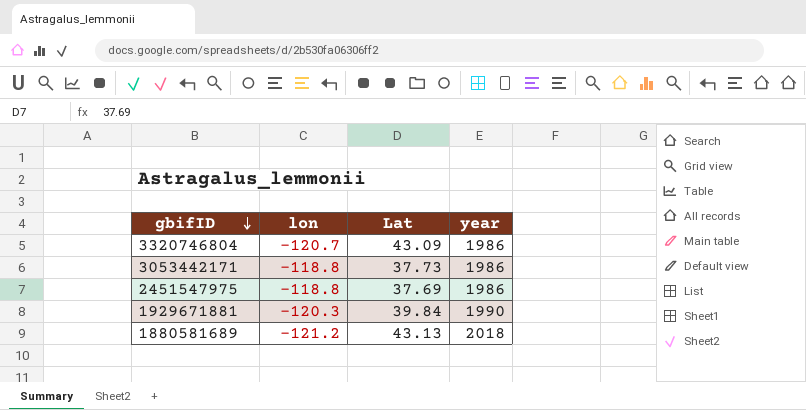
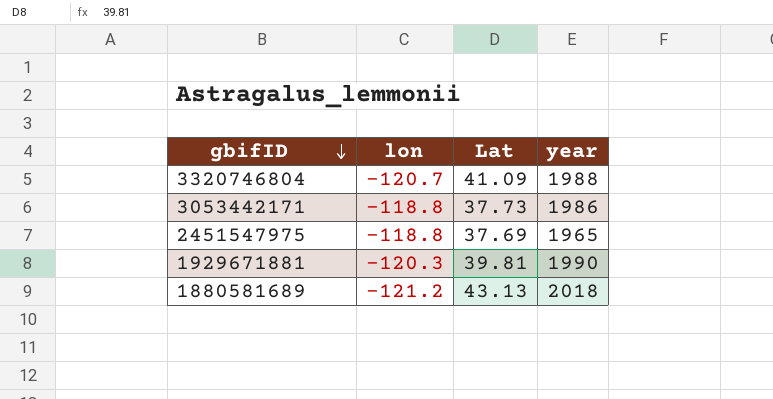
3320746804 | Lat: 43.09 -> 41.09
3320746804 | year: 1986 -> 1988
2451547975 | year: 1986 -> 1965
1929671881 | Lat: 39.84 -> 39.81

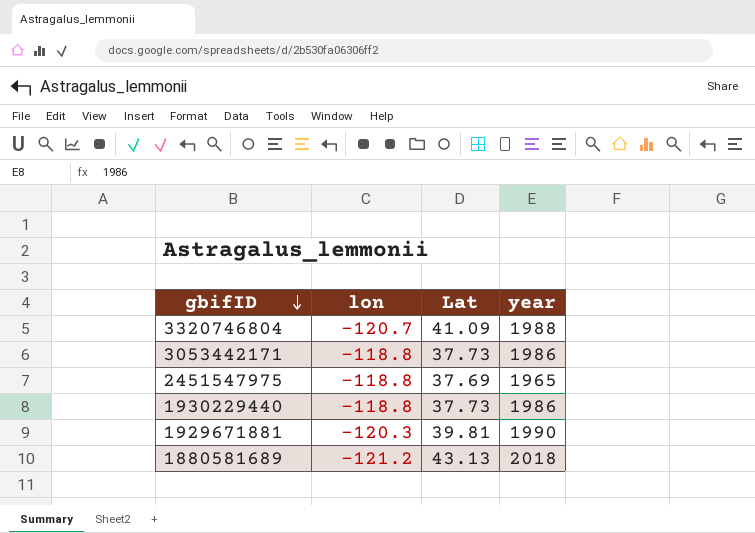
row 1930229440: none -> -118.8 | 37.73 | 1986

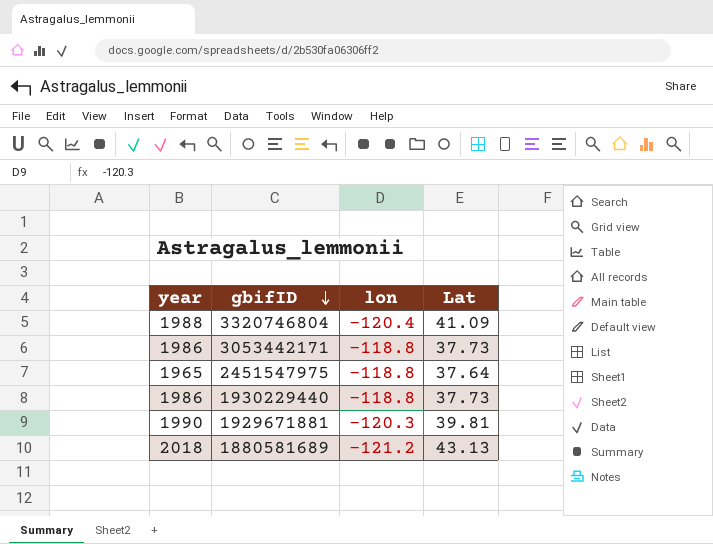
column year | position: 4 -> 1
3320746804 | lon: -120.7 -> -120.4
2451547975 | Lat: 37.69 -> 37.64

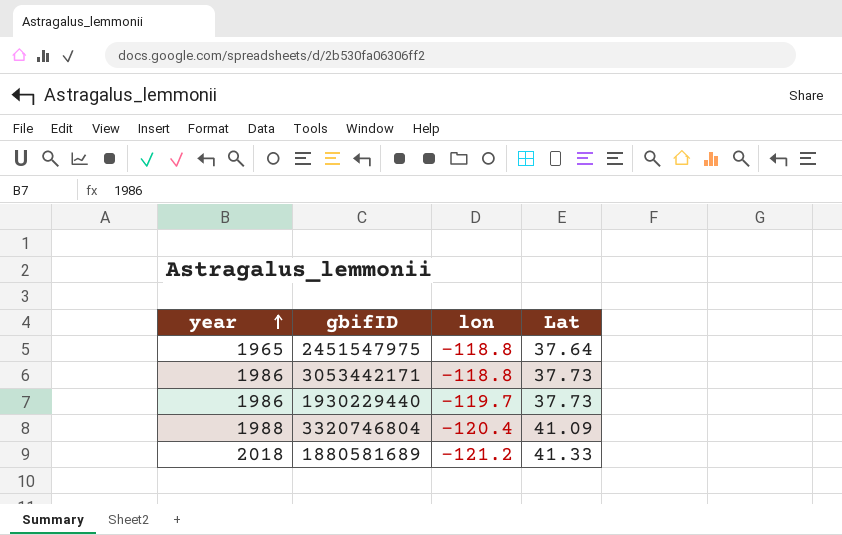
row order: gbifID descending -> year ascending
row 1929671881: 1990 | -120.3 | 39.81 -> none
1930229440 | lon: -118.8 -> -119.7
1880581689 | Lat: 43.13 -> 41.33

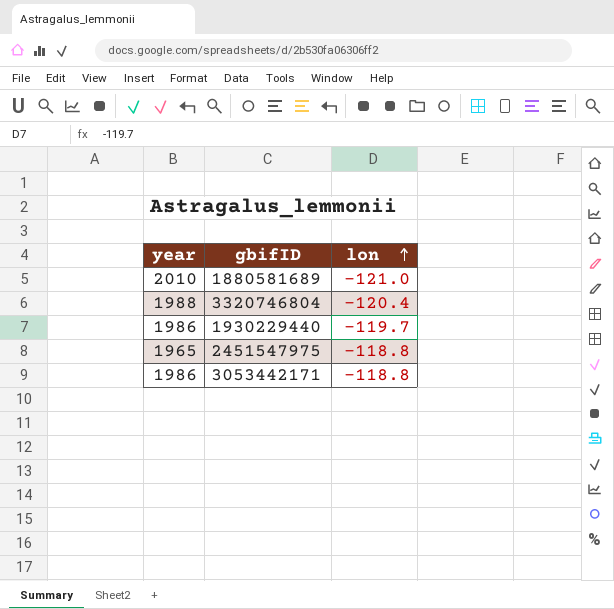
row order: year ascending -> lon ascending
column Lat | position: 4 -> none
1880581689 | year: 2018 -> 2010
1880581689 | lon: -121.2 -> -121.0

